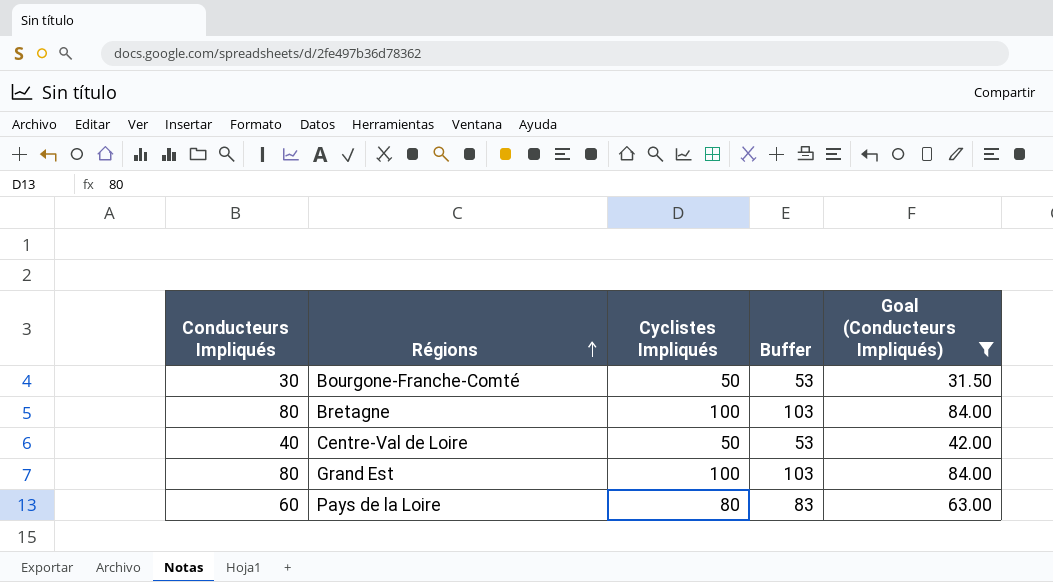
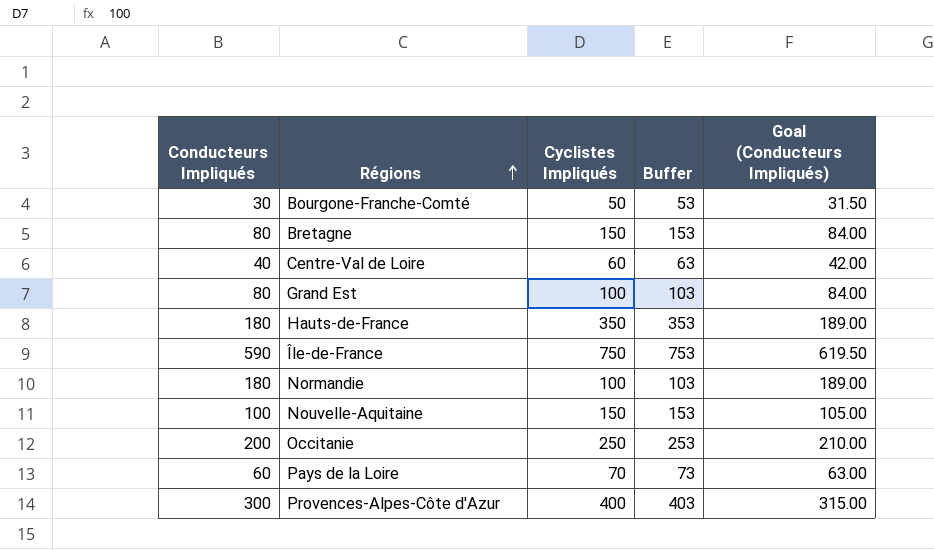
filter: Goal (Conducteurs Impliqués) <= 84.00 -> none
Bretagne | Cyclistes Impliqués: 100 -> 150
Bretagne | Buffer: 103 -> 153
Centre-Val de Loire | Cyclistes Impliqués: 50 -> 60
Centre-Val de Loire | Buffer: 53 -> 63
Pays de la Loire | Cyclistes Impliqués: 80 -> 70
Pays de la Loire | Buffer: 83 -> 73

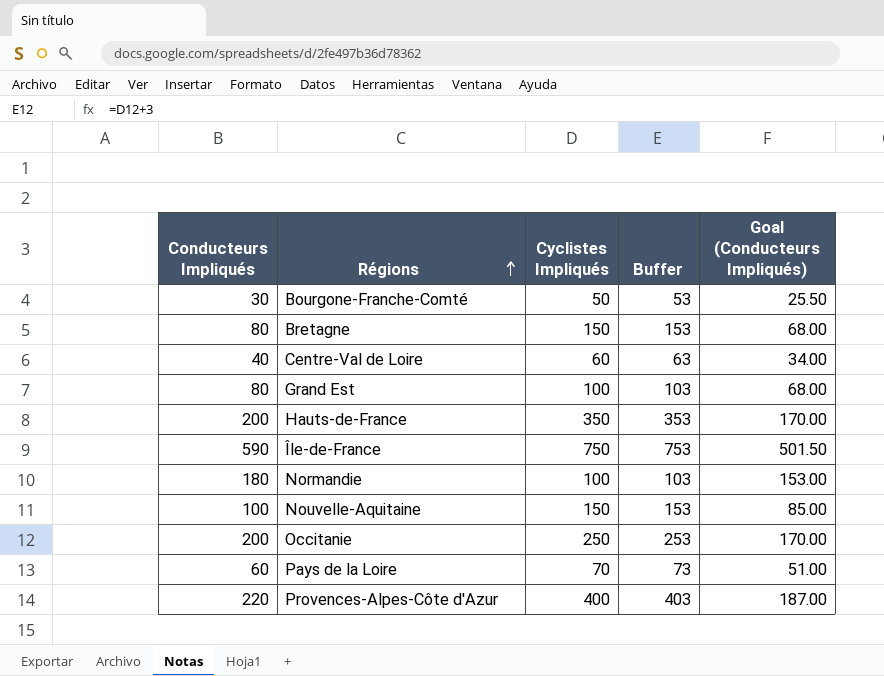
column Goal (Conducteurs Impliqués) | formula: [Conducteurs Impliqués] * 1.05 -> [Conducteurs Impliqués] * 0.85
Hauts-de-France | Conducteurs Impliqués: 180 -> 200
Provences-Alpes-Côte d'Azur | Conducteurs Impliqués: 300 -> 220

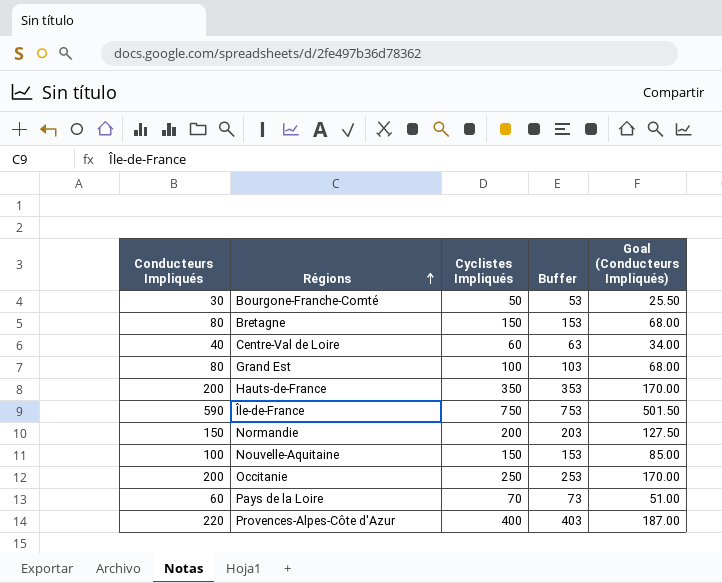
Normandie | Conducteurs Impliqués: 180 -> 150
Normandie | Cyclistes Impliqués: 100 -> 200
Normandie | Buffer: 103 -> 203
Normandie | Goal (Conducteurs Impliqués): 153.00 -> 127.50

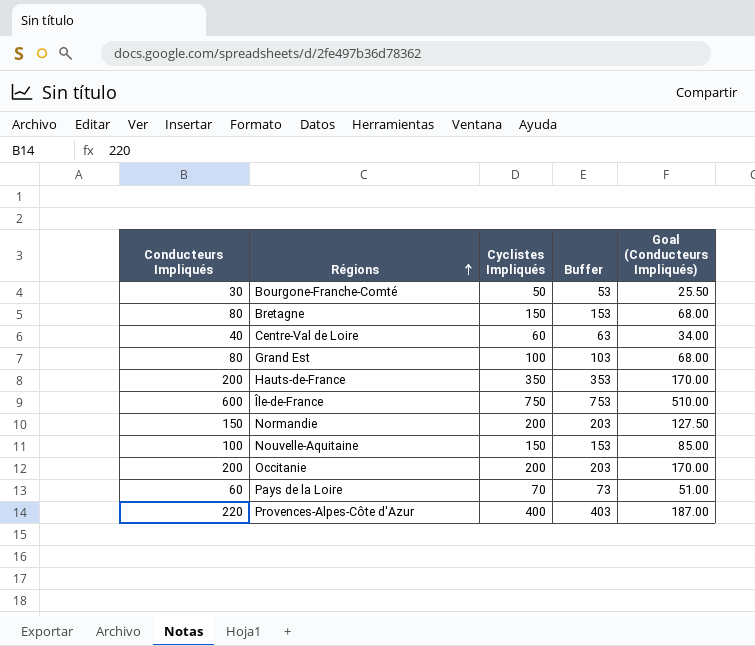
Île-de-France | Conducteurs Impliqués: 590 -> 600
Île-de-France | Goal (Conducteurs Impliqués): 501.50 -> 510.00
Occitanie | Cyclistes Impliqués: 250 -> 200
Occitanie | Buffer: 253 -> 203

